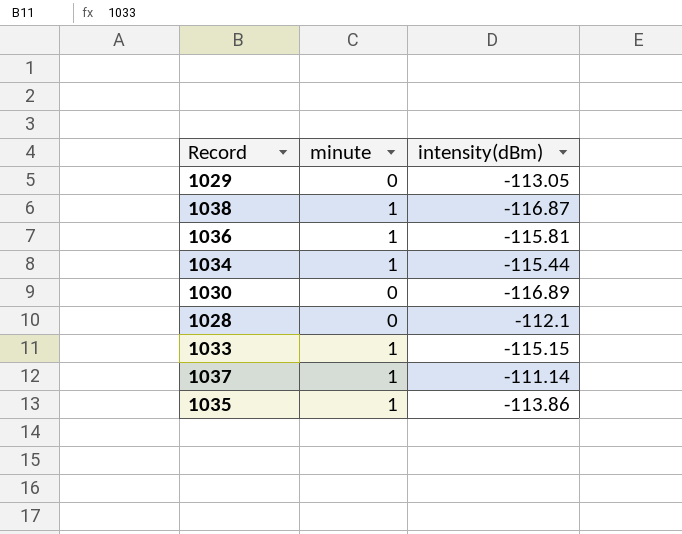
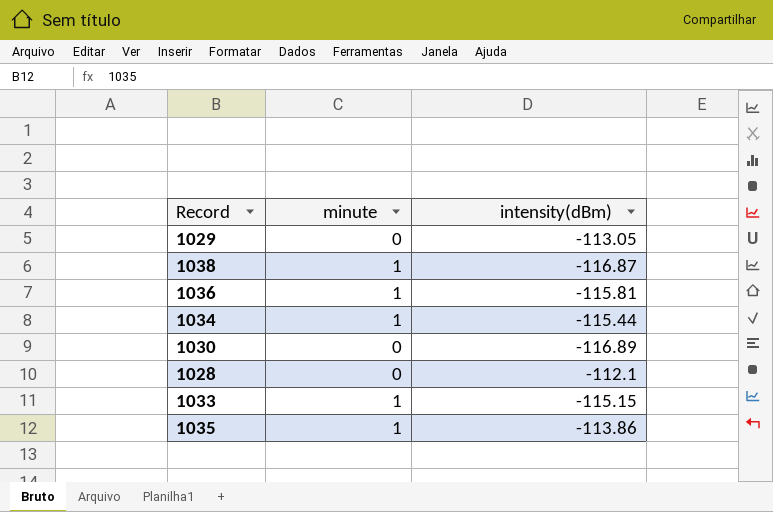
row 1037: 1 | -111.14 -> none

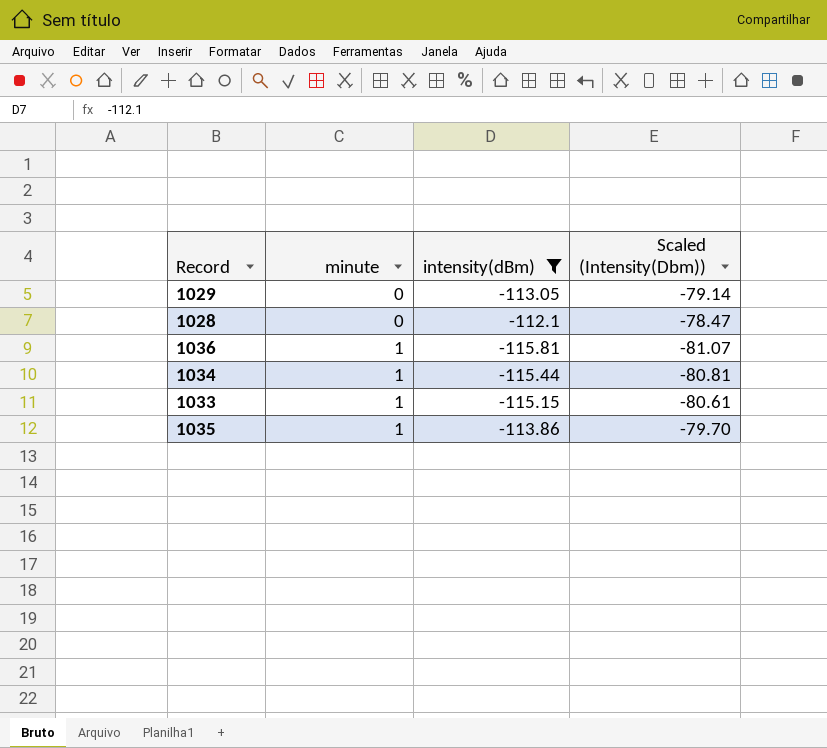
filter: none -> intensity(dBm) >= -115.81
row order: none -> minute ascending
column Scaled (Intensity(Dbm)) | formula: none -> [intensity(dBm)] * 0.7

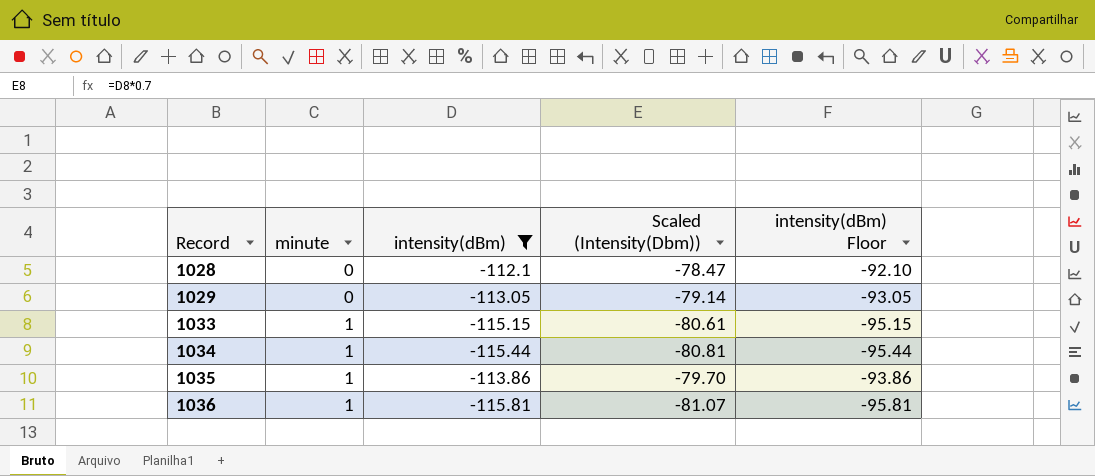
row order: minute ascending -> Record ascending
column intensity(dBm) Floor | formula: none -> [intensity(dBm)] + 20

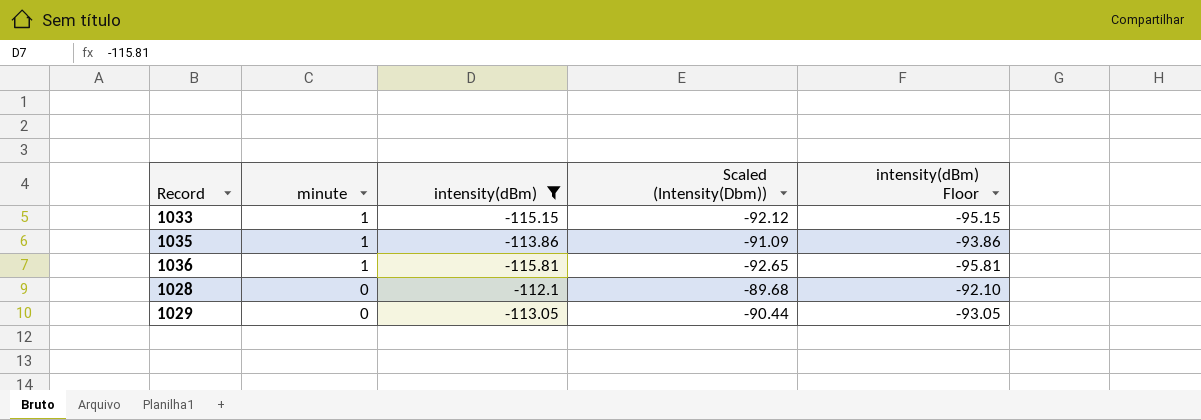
row order: Record ascending -> minute descending
column Scaled (Intensity(Dbm)) | formula: [intensity(dBm)] * 0.7 -> [intensity(dBm)] * 0.8
row 1034: 1 | -115.44 | -80.81 | -95.44 -> none

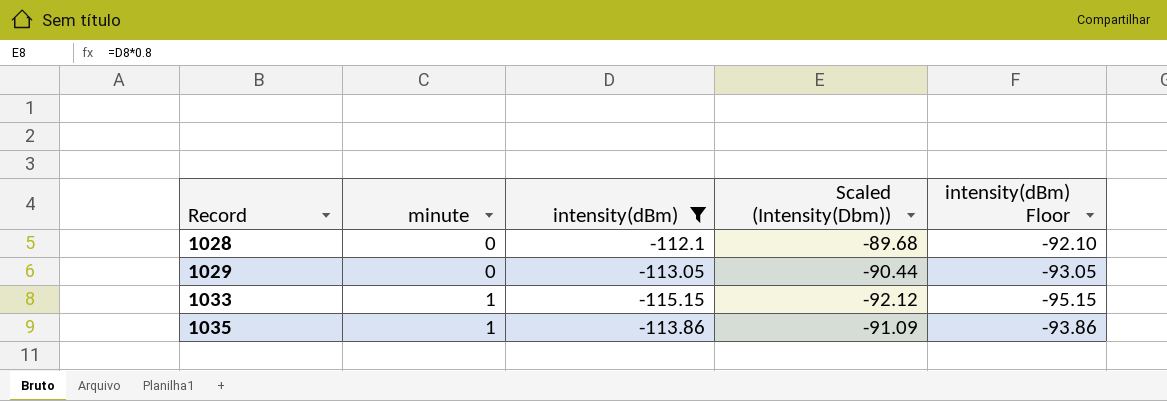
row order: minute descending -> Record ascending
row 1036: 1 | -115.81 | -92.65 | -95.81 -> none

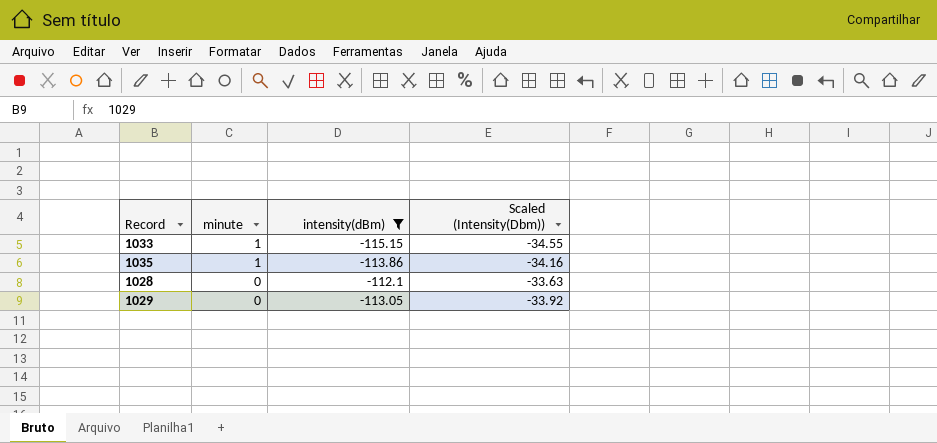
row order: Record ascending -> minute descending
column intensity(dBm) Floor | formula: [intensity(dBm)] + 20 -> none
column Scaled (Intensity(Dbm)) | formula: [intensity(dBm)] * 0.8 -> [intensity(dBm)] * 0.3

